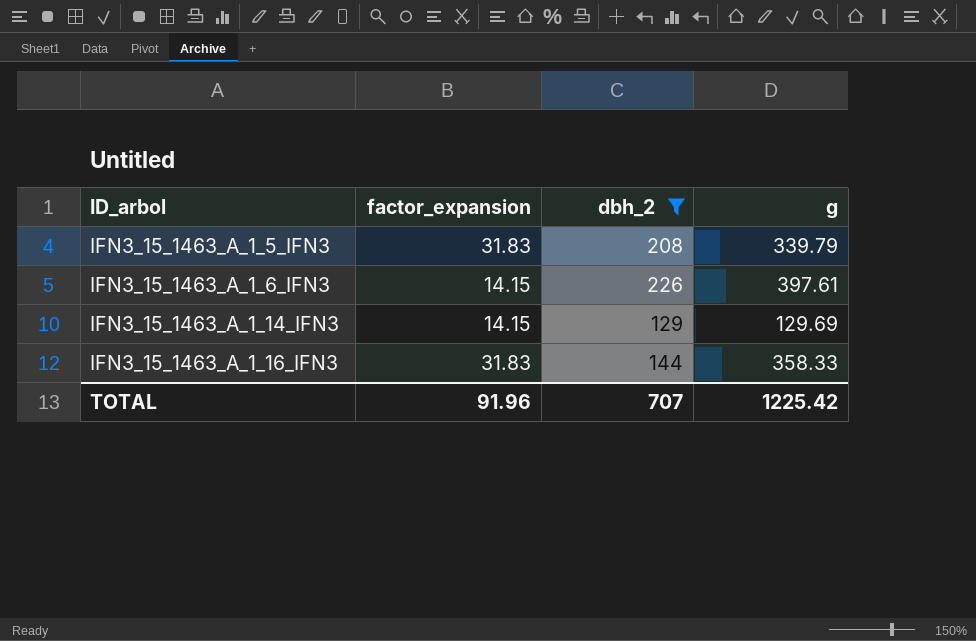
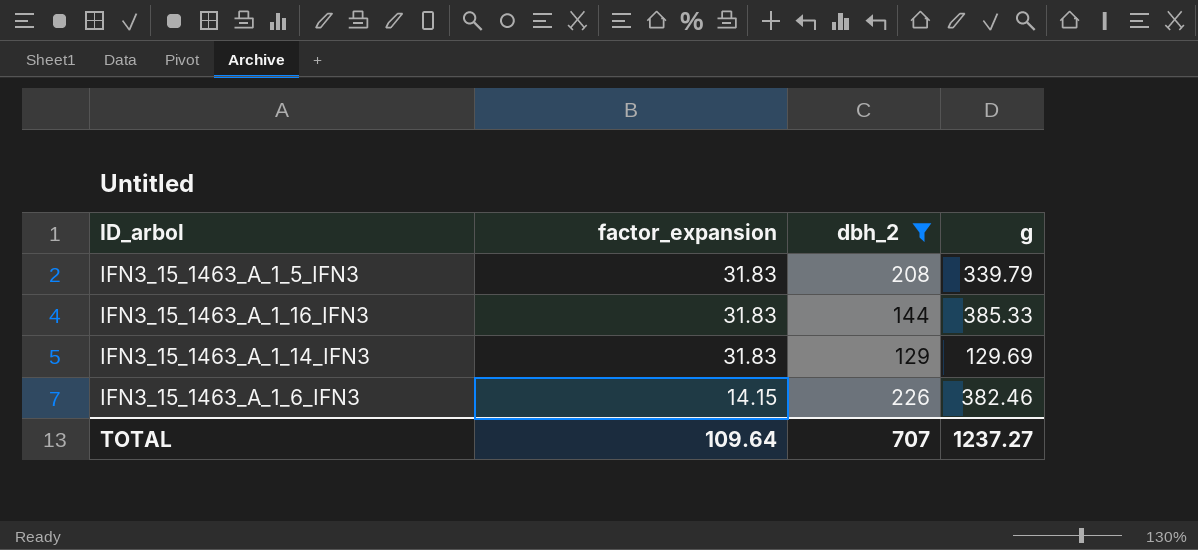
row order: ID_arbol ascending -> factor_expansion descending
IFN3_15_1463_A_1_16_IFN3 | g: 358.33 -> 385.33
IFN3_15_1463_A_1_14_IFN3 | factor_expansion: 14.15 -> 31.83
IFN3_15_1463_A_1_6_IFN3 | g: 397.61 -> 382.46
TOTAL | factor_expansion: 91.96 -> 109.64
TOTAL | g: 1225.42 -> 1237.27

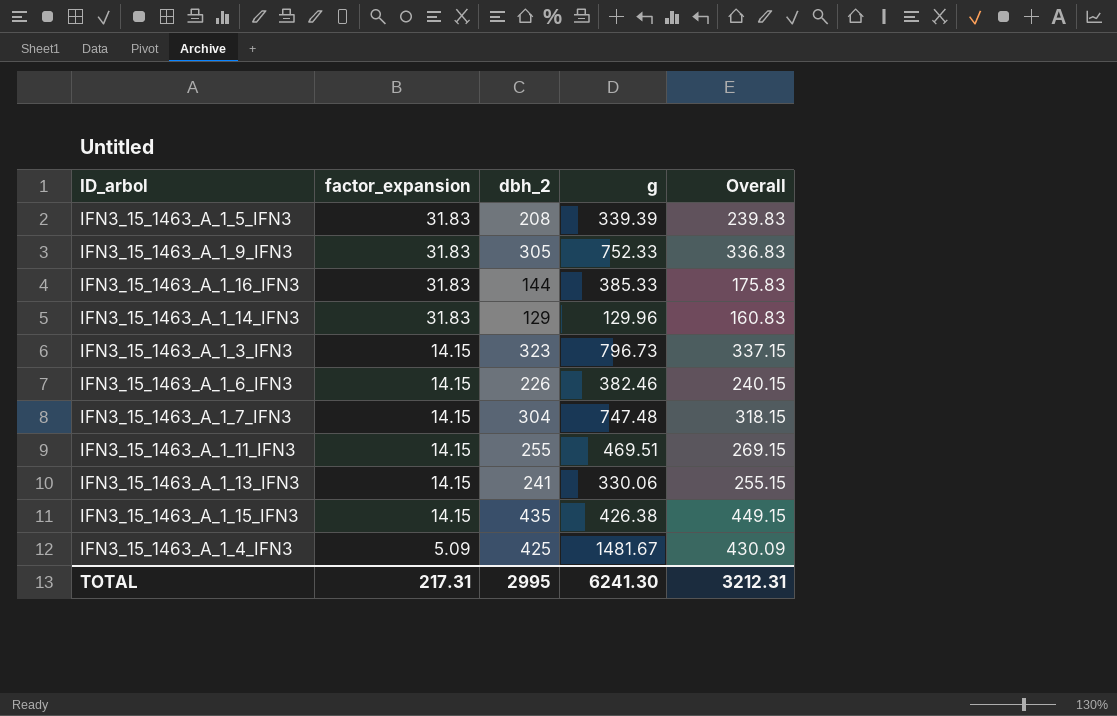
filter: dbh_2 <= 226 -> none
column Overall | formula: none -> [factor_expansion] + [dbh_2]
IFN3_15_1463_A_1_5_IFN3 | g: 339.79 -> 339.39
IFN3_15_1463_A_1_14_IFN3 | g: 129.69 -> 129.96
TOTAL | factor_expansion: 109.64 -> 217.31
TOTAL | dbh_2: 707 -> 2995
TOTAL | g: 1237.27 -> 6241.30

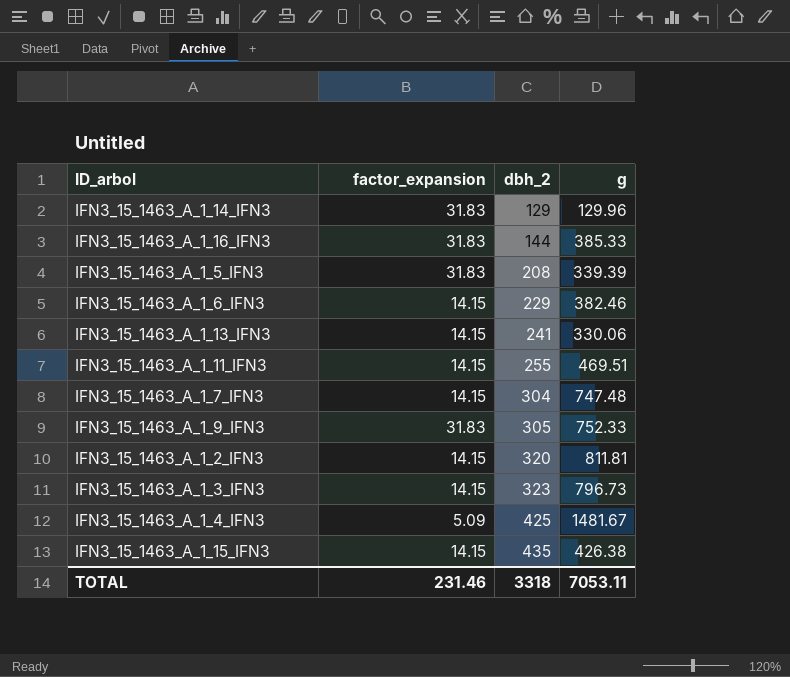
row order: factor_expansion descending -> dbh_2 ascending
column Overall | formula: [factor_expansion] + [dbh_2] -> none
IFN3_15_1463_A_1_6_IFN3 | dbh_2: 226 -> 229
row IFN3_15_1463_A_1_2_IFN3: none -> 14.15 | 320 | 811.81
TOTAL | factor_expansion: 217.31 -> 231.46
TOTAL | dbh_2: 2995 -> 3318
TOTAL | g: 6241.30 -> 7053.11

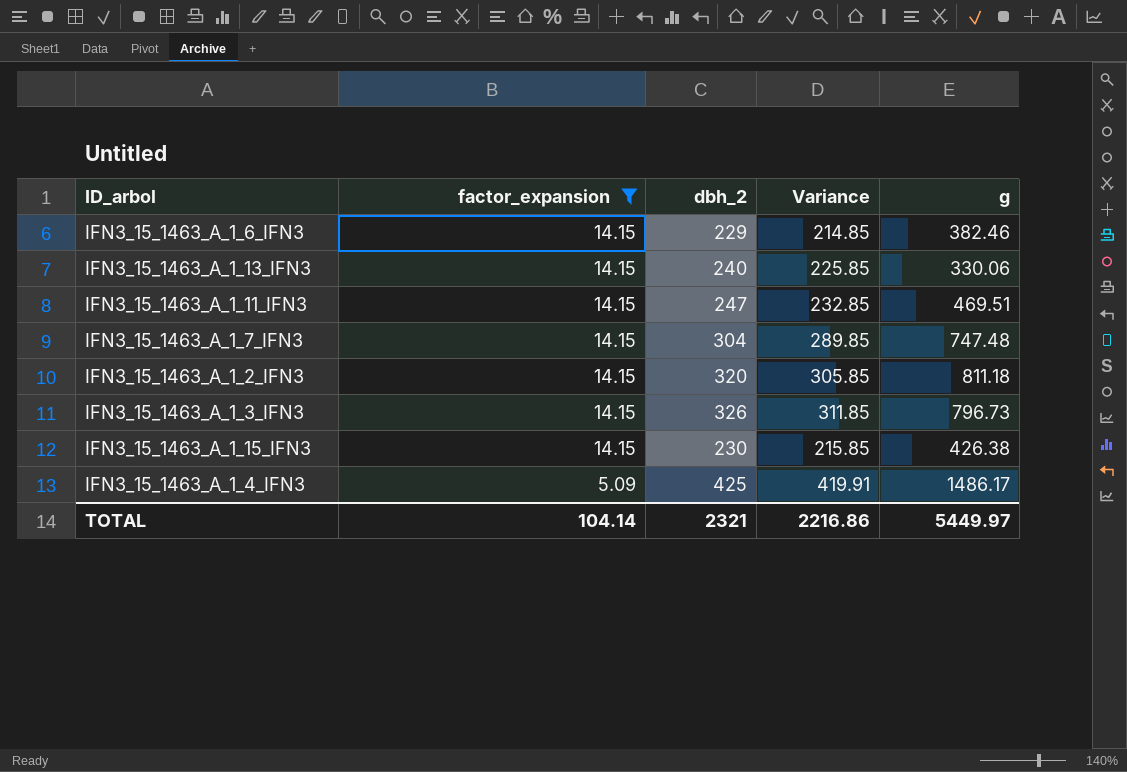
filter: none -> factor_expansion != 31.83
row order: dbh_2 ascending -> factor_expansion descending
column Variance | formula: none -> [dbh_2] - [factor_expansion]
IFN3_15_1463_A_1_13_IFN3 | dbh_2: 241 -> 240
IFN3_15_1463_A_1_11_IFN3 | dbh_2: 255 -> 247
IFN3_15_1463_A_1_2_IFN3 | g: 811.81 -> 811.18
IFN3_15_1463_A_1_3_IFN3 | dbh_2: 323 -> 326
IFN3_15_1463_A_1_15_IFN3 | dbh_2: 435 -> 230
IFN3_15_1463_A_1_4_IFN3 | g: 1481.67 -> 1486.17
TOTAL | factor_expansion: 231.46 -> 104.14
TOTAL | dbh_2: 3318 -> 2321
TOTAL | g: 7053.11 -> 5449.97

